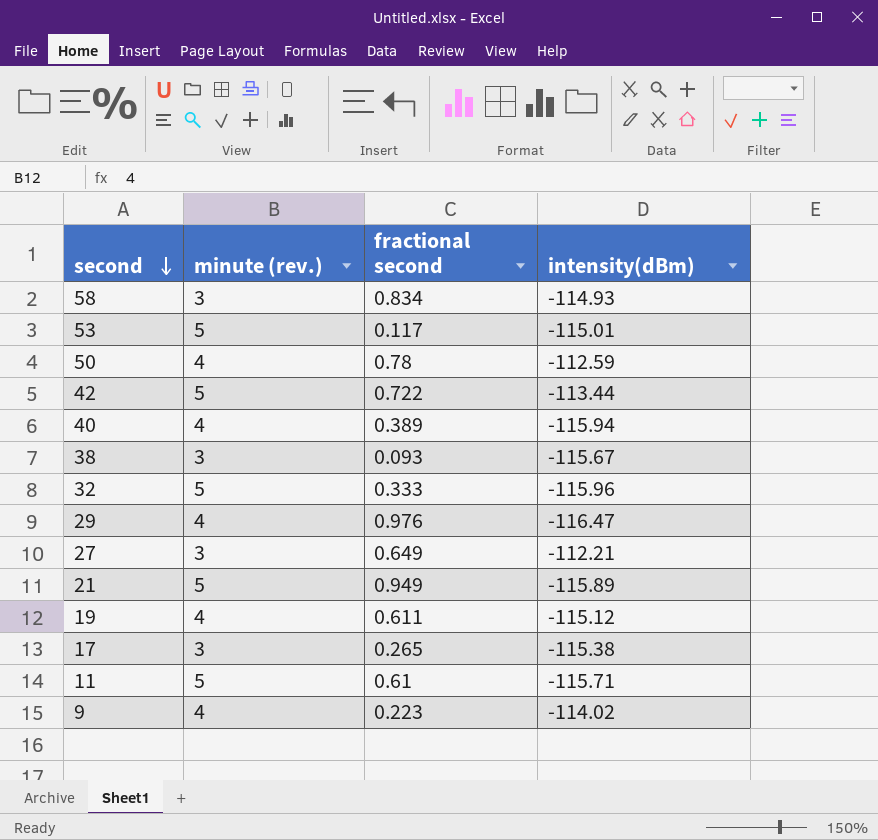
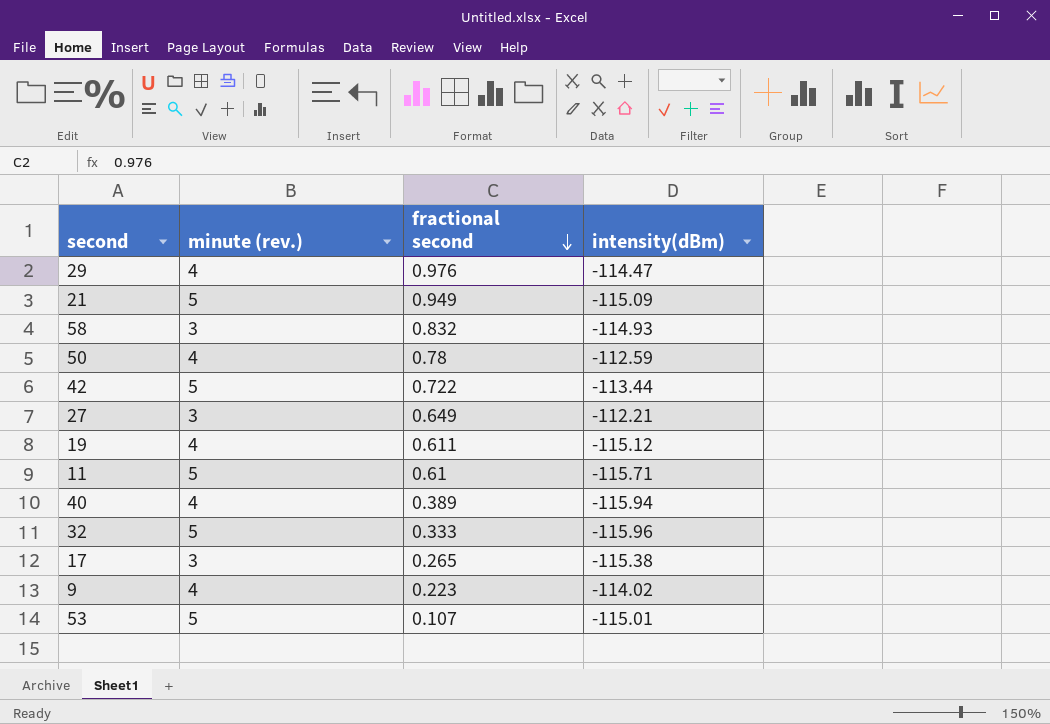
row order: second descending -> fractional second descending
row 38: 3 | 0.093 | -115.67 -> none
29 | intensity(dBm): -116.47 -> -114.47
21 | intensity(dBm): -115.89 -> -115.09
58 | fractional second: 0.834 -> 0.832
53 | fractional second: 0.117 -> 0.107

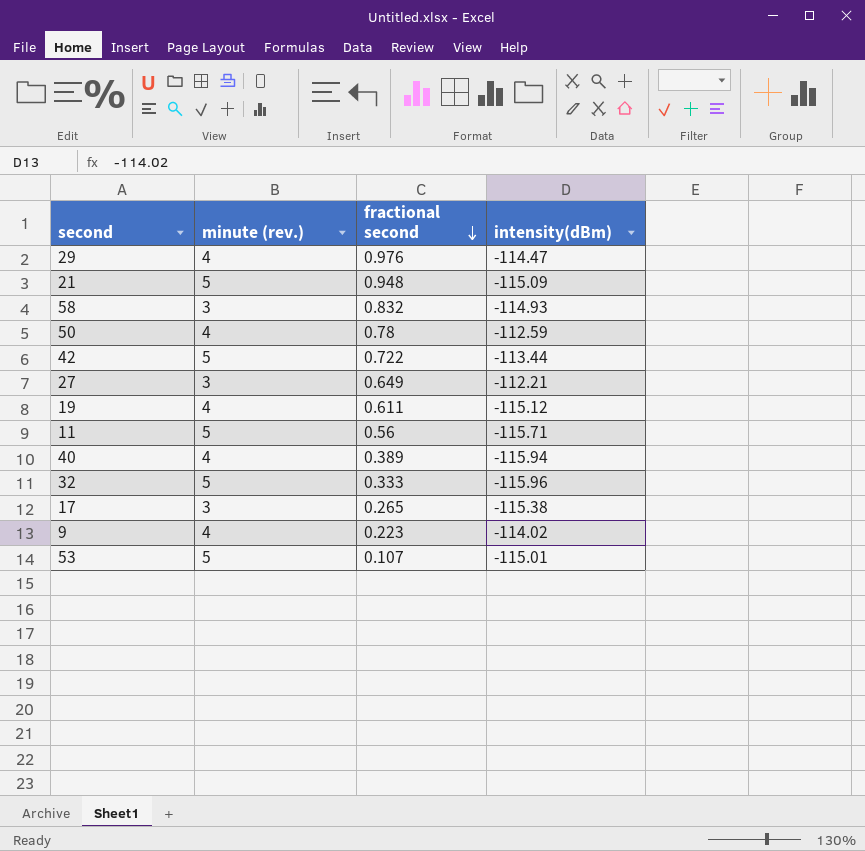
21 | fractional second: 0.949 -> 0.948
11 | fractional second: 0.61 -> 0.56

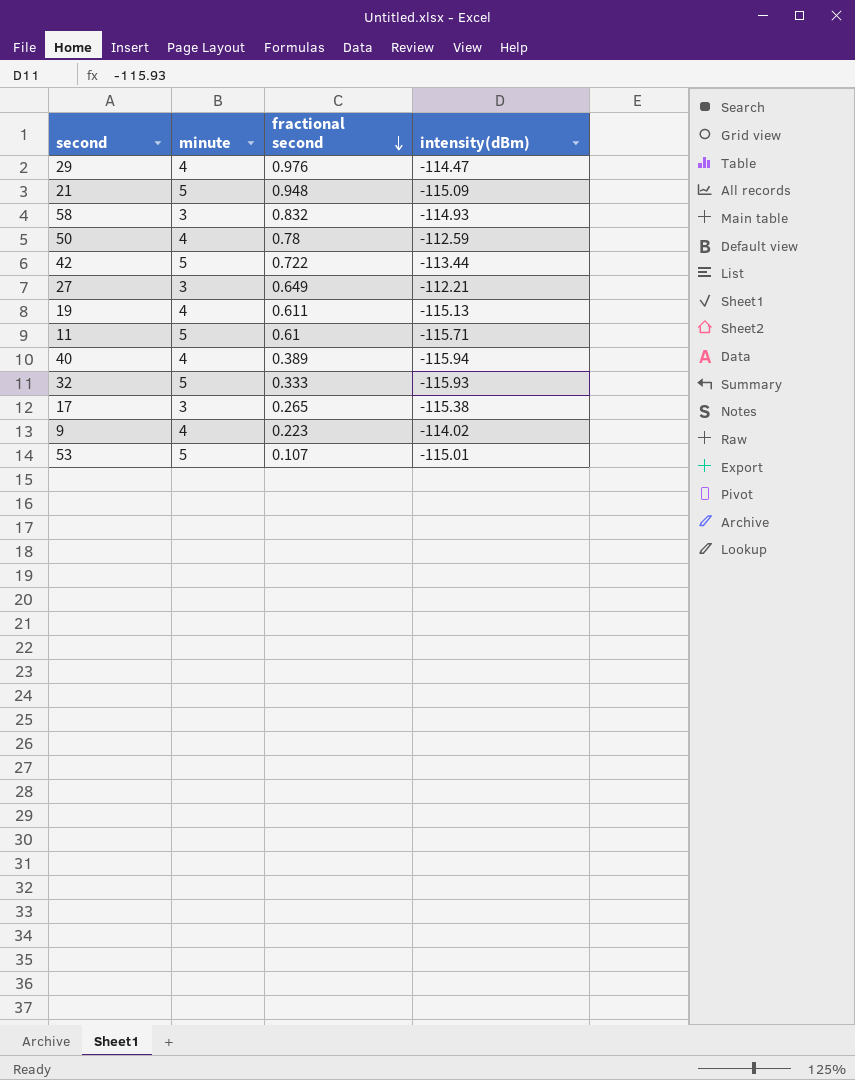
column name: minute (rev.) -> minute
19 | intensity(dBm): -115.12 -> -115.13
11 | fractional second: 0.56 -> 0.61
32 | intensity(dBm): -115.96 -> -115.93

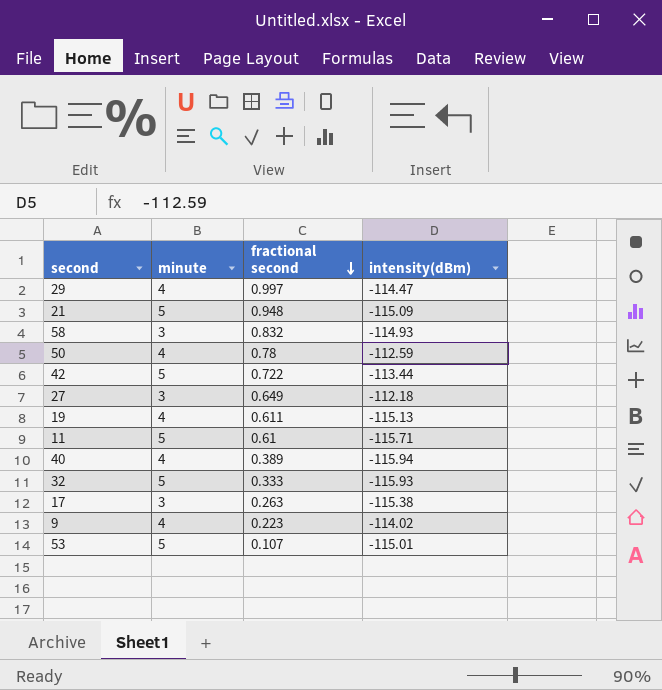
29 | fractional second: 0.976 -> 0.997
27 | intensity(dBm): -112.21 -> -112.18
17 | fractional second: 0.265 -> 0.263

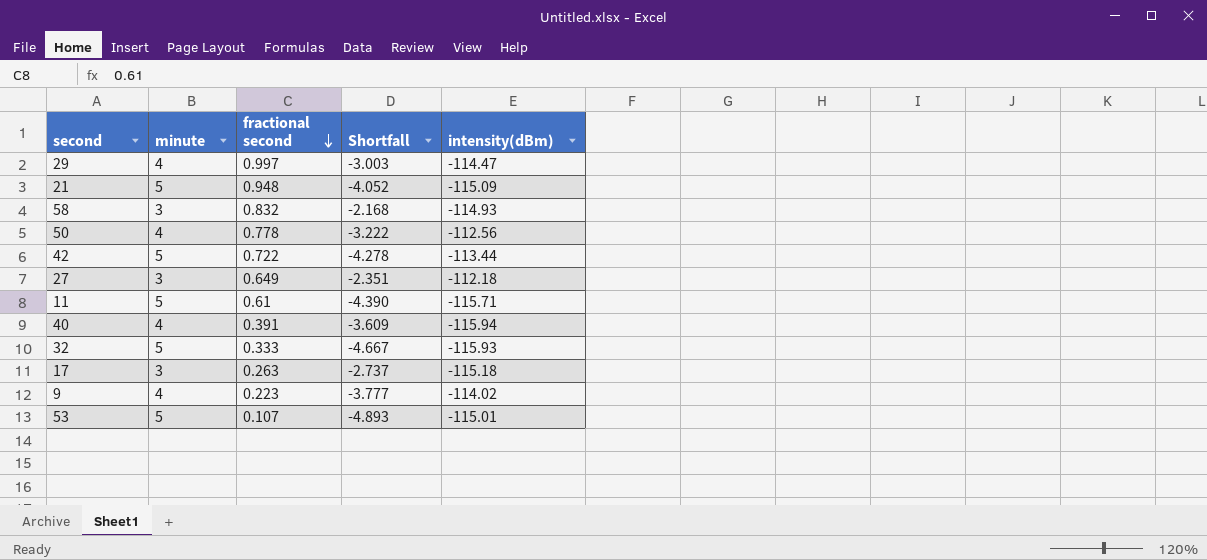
column Shortfall | formula: none -> [fractional second] - [minute]
row 19: 4 | 0.611 | -115.13 -> none
50 | fractional second: 0.78 -> 0.778
50 | intensity(dBm): -112.59 -> -112.56
40 | fractional second: 0.389 -> 0.391
17 | intensity(dBm): -115.38 -> -115.18

